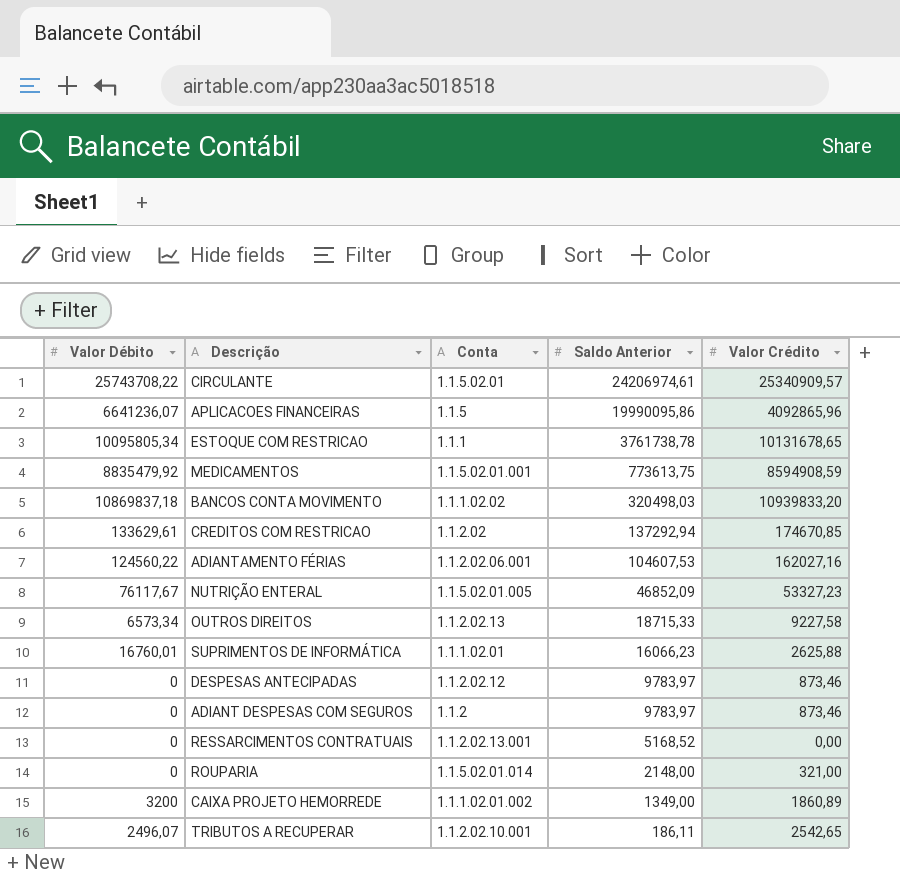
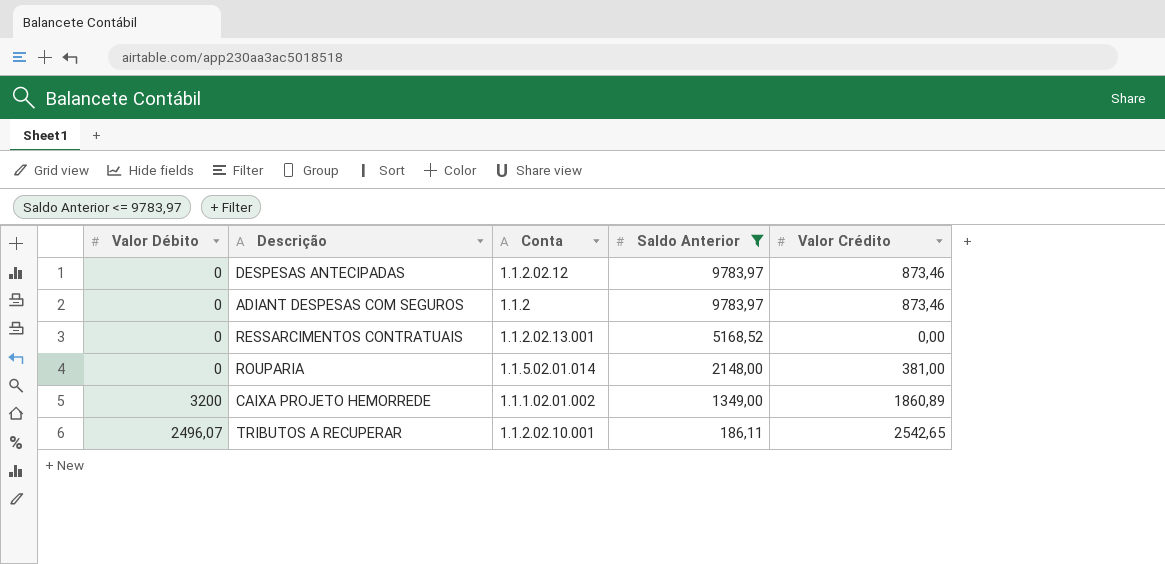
filter: none -> Saldo Anterior <= 9783,97
ROUPARIA | Valor Crédito: 321,00 -> 381,00

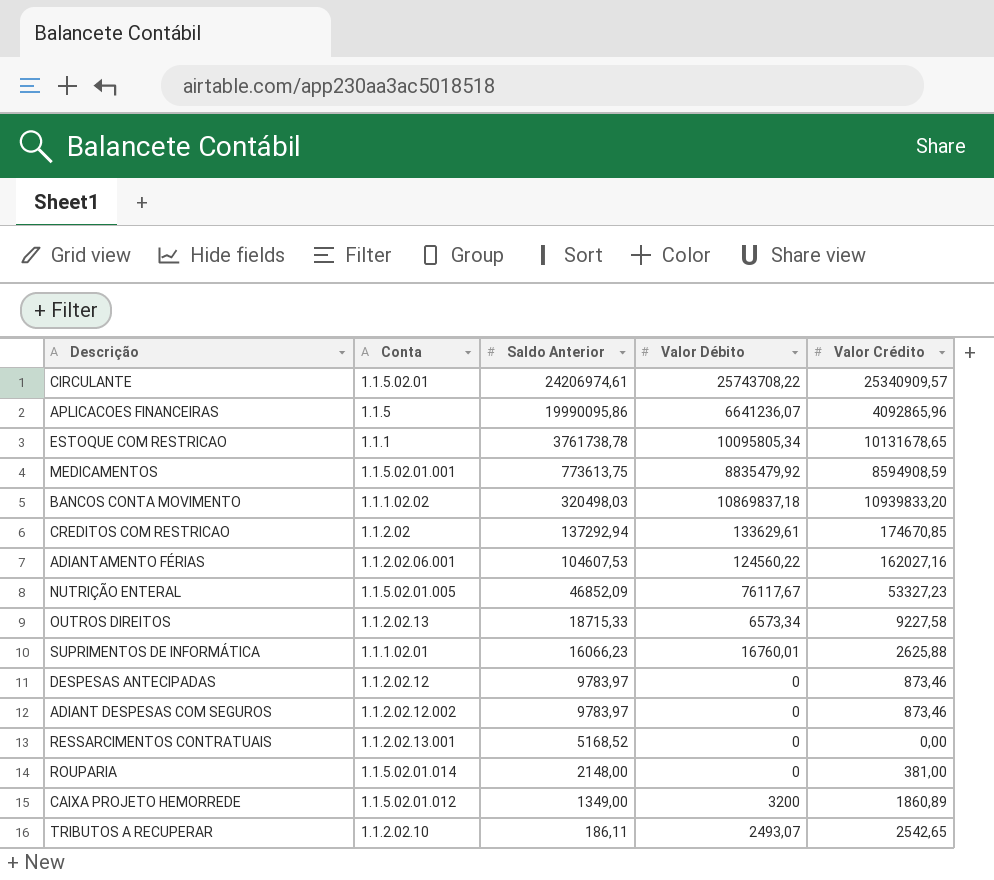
filter: Saldo Anterior <= 9783,97 -> none
column Valor Débito | position: 1 -> 4
ADIANT DESPESAS COM SEGUROS | Conta: 1.1.2 -> 1.1.2.02.12.002
CAIXA PROJETO HEMORREDE | Conta: 1.1.1.02.01.002 -> 1.1.5.02.01.012
TRIBUTOS A RECUPERAR | Conta: 1.1.2.02.10.001 -> 1.1.2.02.10
TRIBUTOS A RECUPERAR | Valor Débito: 2496,07 -> 2493,07

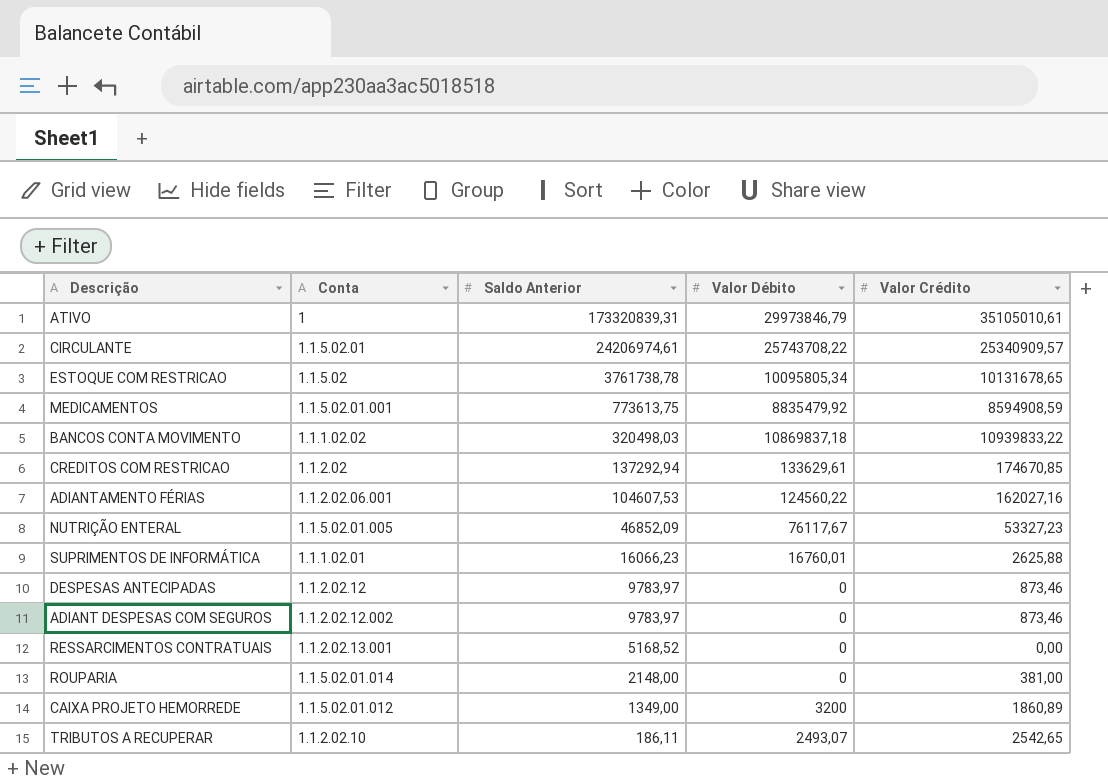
row APLICACOES FINANCEIRAS: 1.1.5 | 19990095,86 | 6641236,07 | 4092865,96 -> none
row OUTROS DIREITOS: 1.1.2.02.13 | 18715,33 | 6573,34 | 9227,58 -> none
row ATIVO: none -> 1 | 173320839,31 | 29973846,79 | 35105010,61
ESTOQUE COM RESTRICAO | Conta: 1.1.1 -> 1.1.5.02
BANCOS CONTA MOVIMENTO | Valor Crédito: 10939833,20 -> 10939833,22

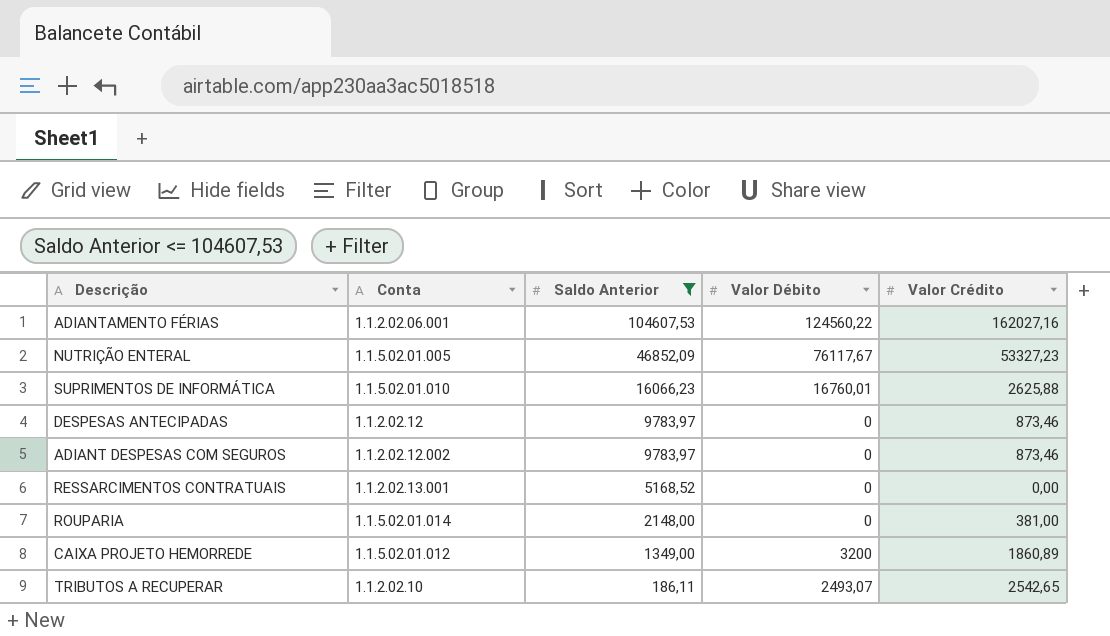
filter: none -> Saldo Anterior <= 104607,53
SUPRIMENTOS DE INFORMÁTICA | Conta: 1.1.1.02.01 -> 1.1.5.02.01.010

